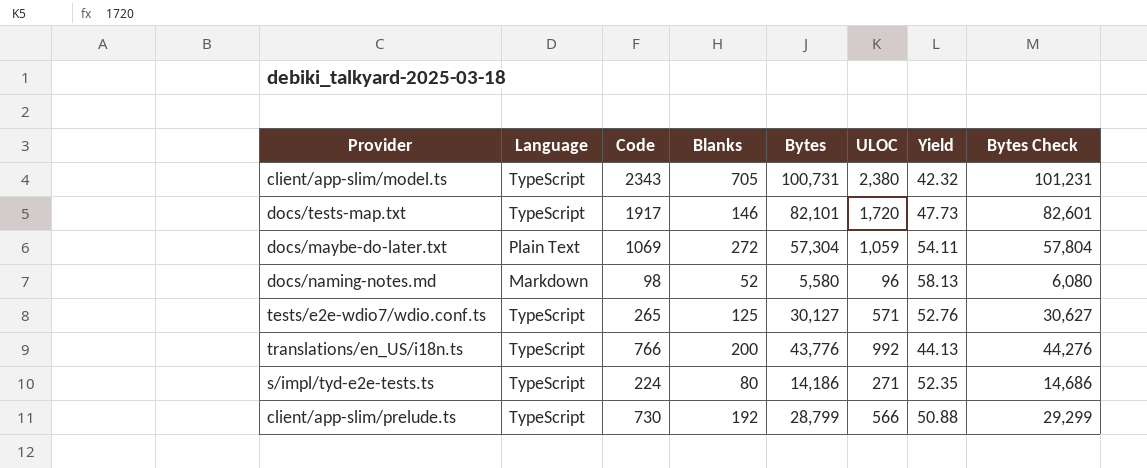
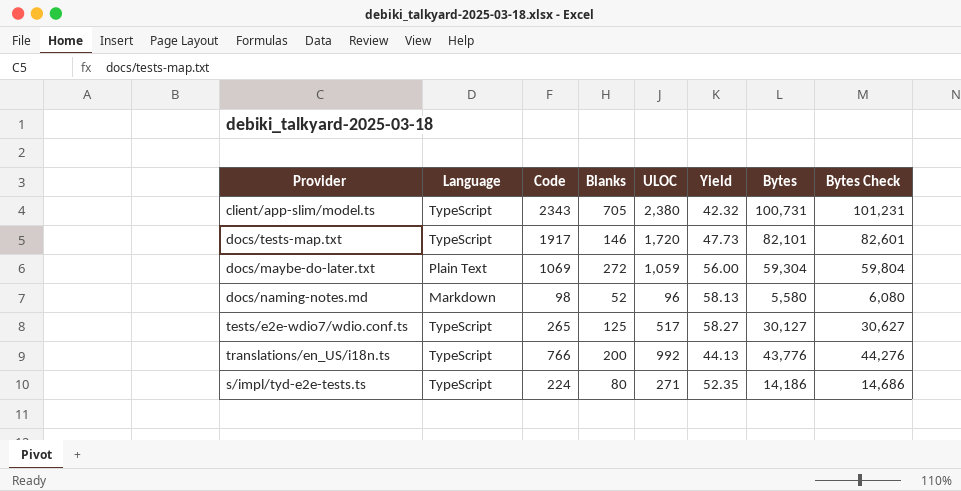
column Bytes | position: 5 -> 7
row client/app-slim/prelude.ts: TypeScript | 730 | 192 | 28,799 | 566 | 50.88 | 29,299 -> none
docs/maybe-do-later.txt | Yield: 54.11 -> 56.00
docs/maybe-do-later.txt | Bytes: 57,304 -> 59,304
docs/maybe-do-later.txt | Bytes Check: 57,804 -> 59,804
tests/e2e-wdio7/wdio.conf.ts | ULOC: 571 -> 517
tests/e2e-wdio7/wdio.conf.ts | Yield: 52.76 -> 58.27

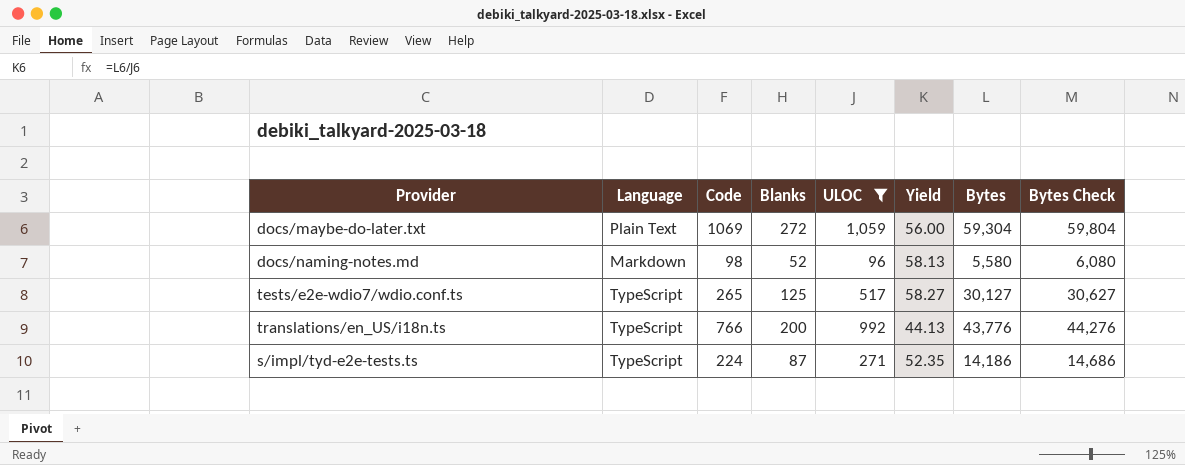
filter: none -> ULOC <= 1,059
s/impl/tyd-e2e-tests.ts | Blanks: 80 -> 87

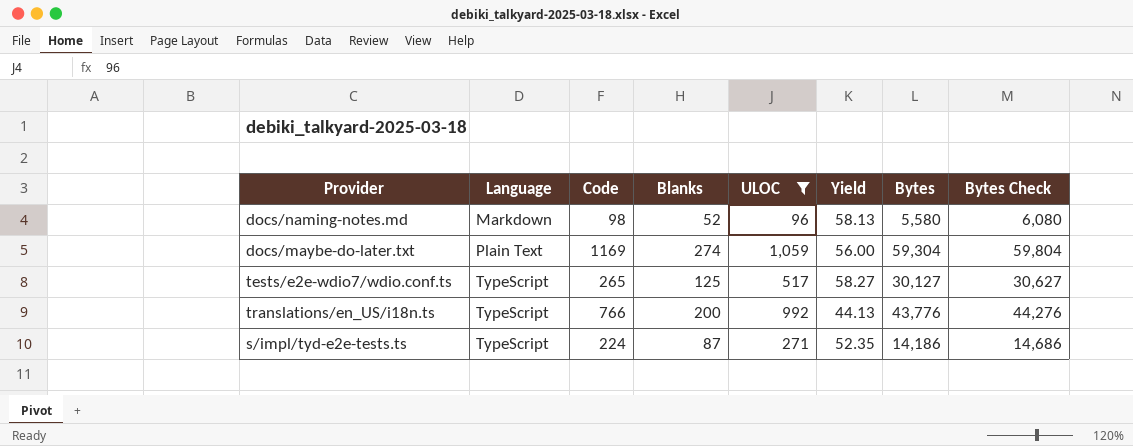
row order: none -> Language ascending
docs/maybe-do-later.txt | Code: 1069 -> 1169
docs/maybe-do-later.txt | Blanks: 272 -> 274

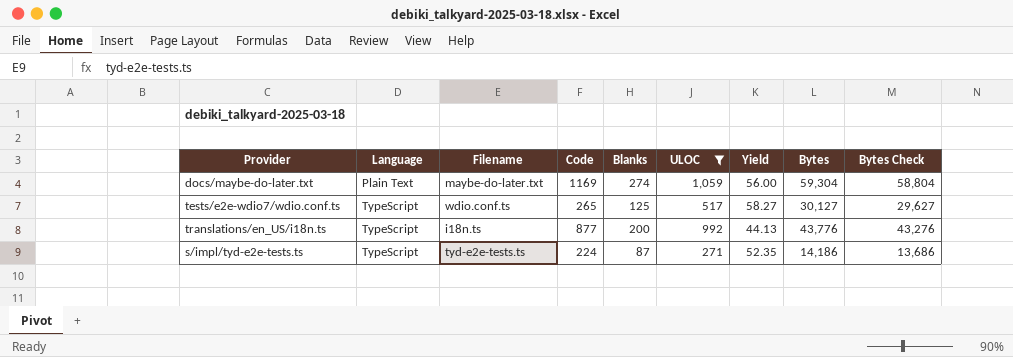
column Filename | position: none -> 3
column Bytes Check | formula: [Bytes] + 500 -> [Bytes] - 500
row docs/naming-notes.md: Markdown | 98 | 52 | 96 | 58.13 | 5,580 | 6,080 -> none
translations/en_US/i18n.ts | Code: 766 -> 877

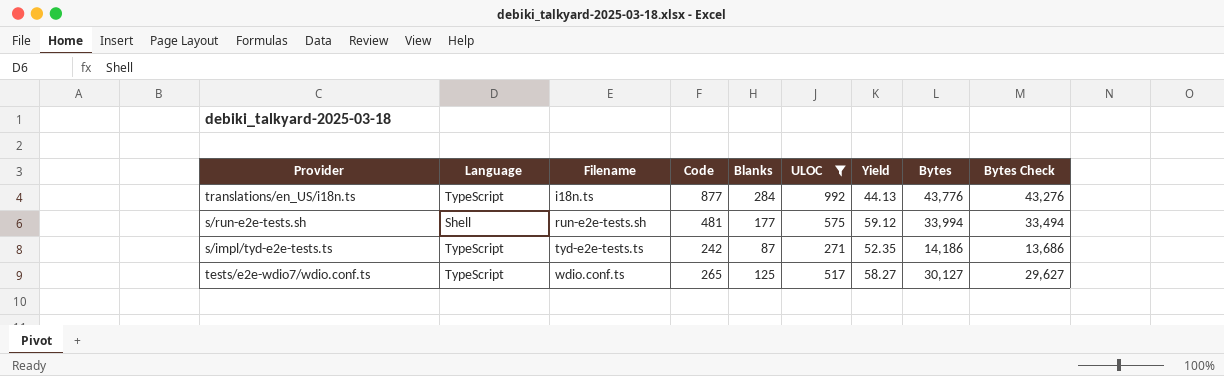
row order: Language ascending -> Filename ascending
row docs/maybe-do-later.txt: Plain Text | maybe-do-later.txt | 1169 | 274 | 1,059 | 56.00 | 59,304 | 58,804 -> none
translations/en_US/i18n.ts | Blanks: 200 -> 284
row s/run-e2e-tests.sh: none -> Shell | run-e2e-tests.sh | 481 | 177 | 575 | 59.12 | 33,994 | 33,494
s/impl/tyd-e2e-tests.ts | Code: 224 -> 242

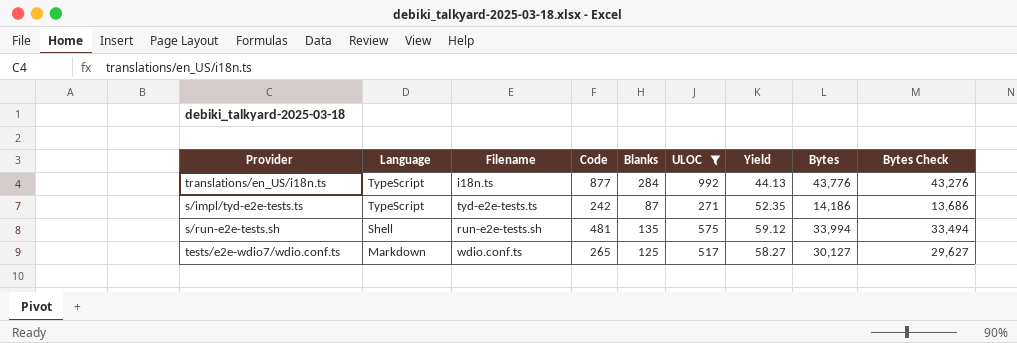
row order: Filename ascending -> Language descending
s/run-e2e-tests.sh | Blanks: 177 -> 135
tests/e2e-wdio7/wdio.conf.ts | Language: TypeScript -> Markdown

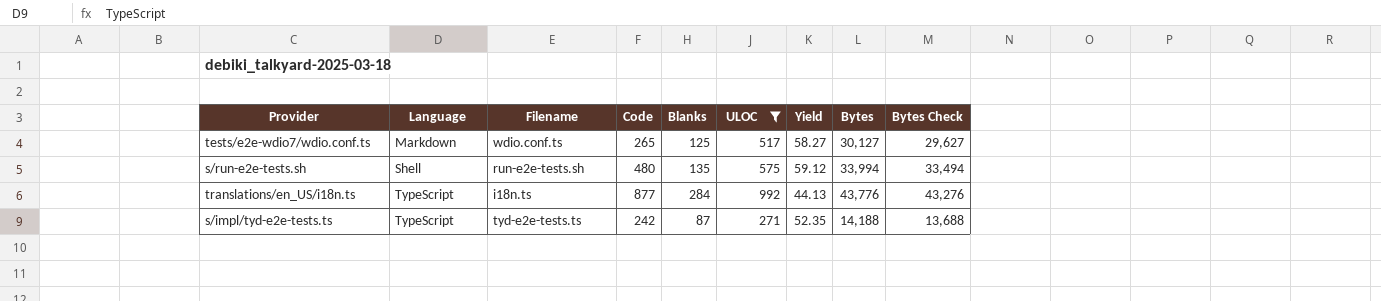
row order: Language descending -> Language ascending
s/run-e2e-tests.sh | Code: 481 -> 480
s/impl/tyd-e2e-tests.ts | Bytes: 14,186 -> 14,188
s/impl/tyd-e2e-tests.ts | Bytes Check: 13,686 -> 13,688

